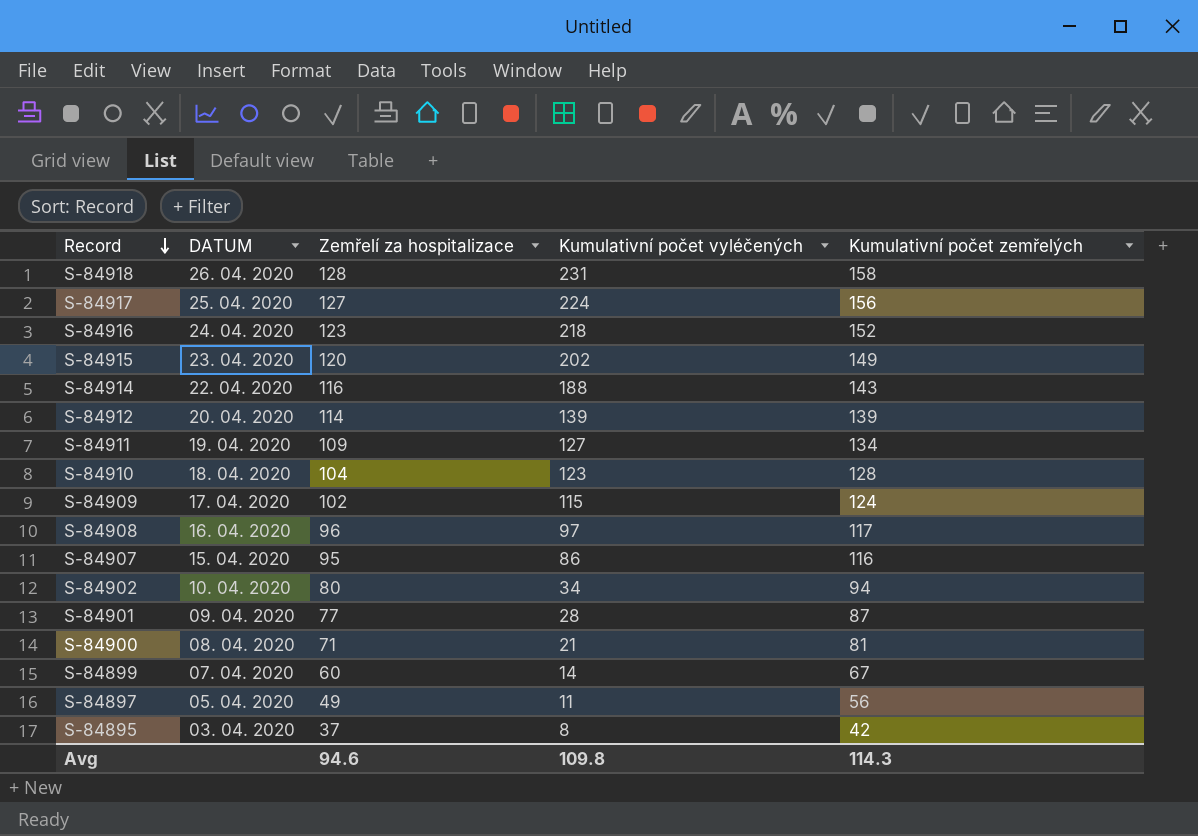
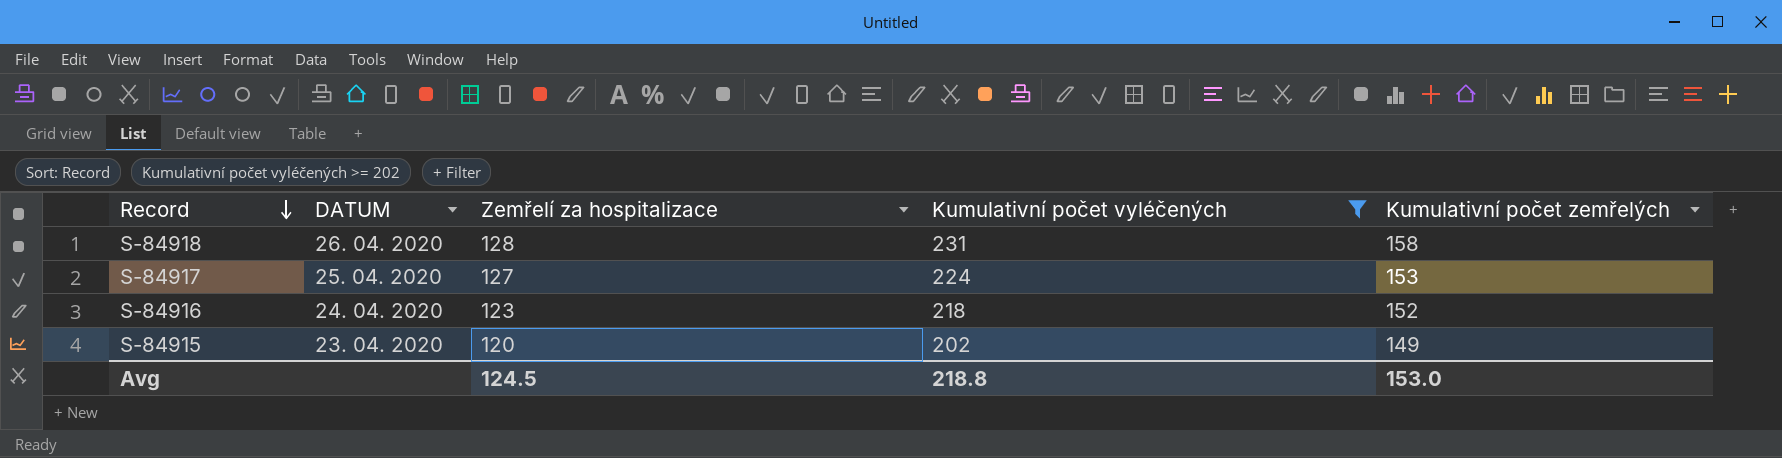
filter: none -> Kumulativní počet vyléčených >= 202
S-84917 | Kumulativní počet zemřelých: 156 -> 153
Avg | Zemřelí za hospitalizace: 94.6 -> 124.5
Avg | Kumulativní počet vyléčených: 109.8 -> 218.8
Avg | Kumulativní počet zemřelých: 114.3 -> 153.0

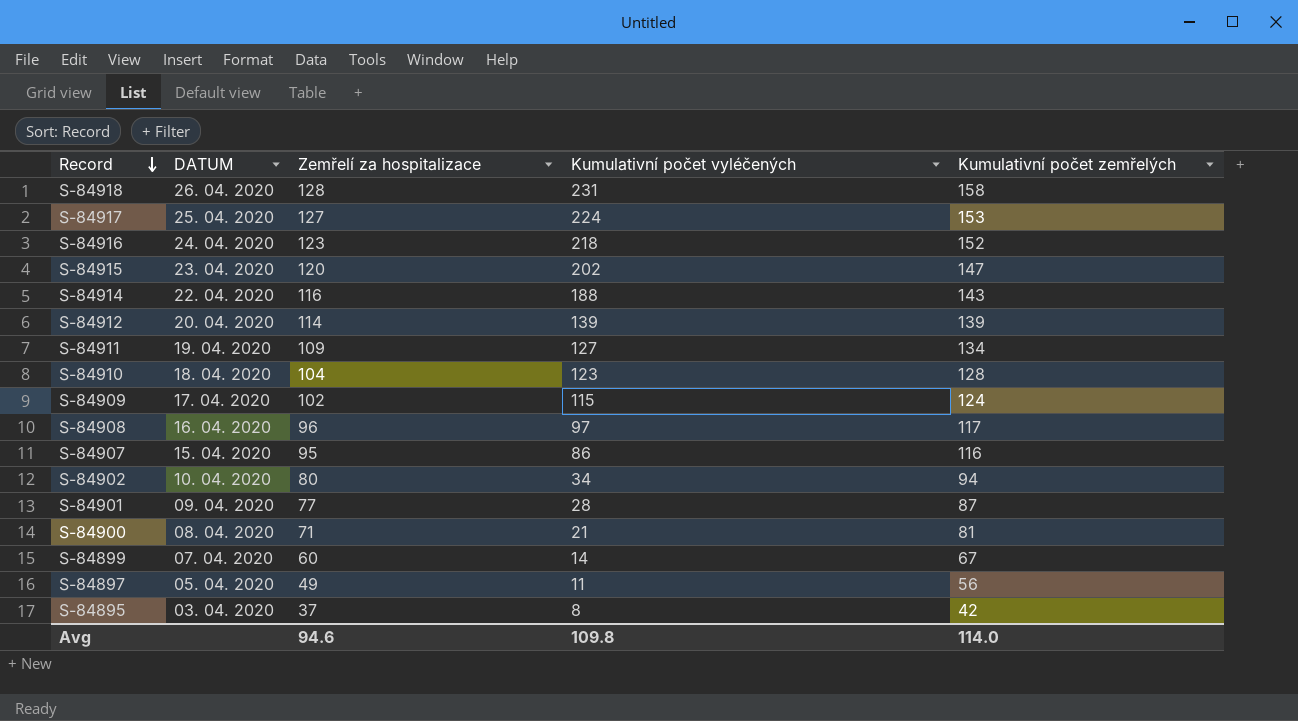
filter: Kumulativní počet vyléčených >= 202 -> none
S-84915 | Kumulativní počet zemřelých: 149 -> 147
Avg | Zemřelí za hospitalizace: 124.5 -> 94.6
Avg | Kumulativní počet vyléčených: 218.8 -> 109.8
Avg | Kumulativní počet zemřelých: 153.0 -> 114.0

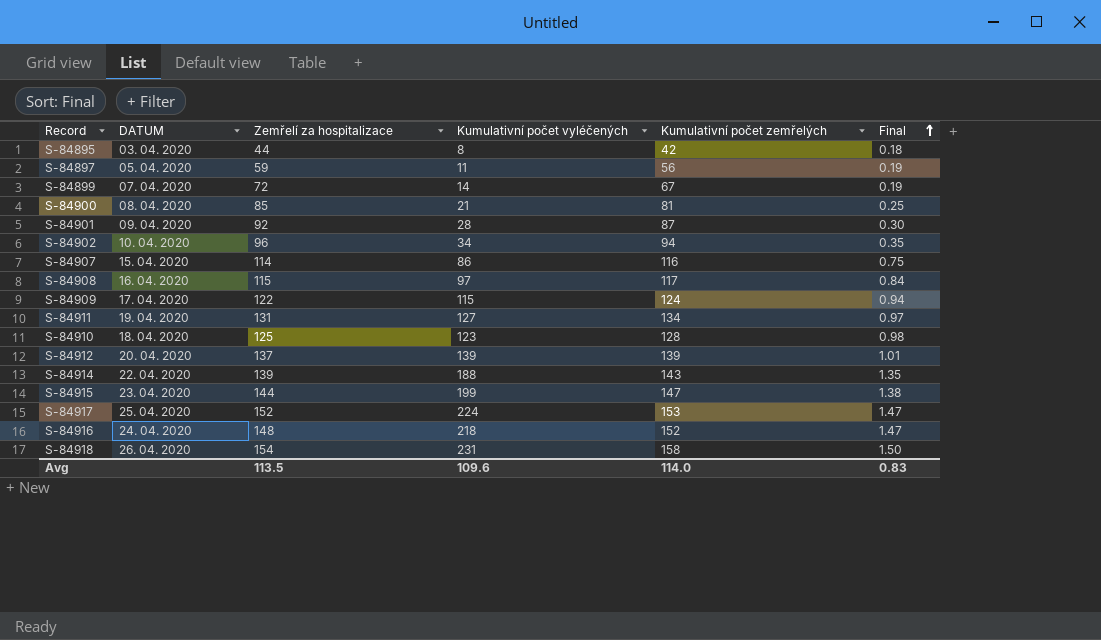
row order: Record descending -> Final ascending
column Final | formula: none -> [Kumulativní počet vyléčených] / [Zemřelí za hospitalizace]
S-84895 | Zemřelí za hospitalizace: 37 -> 44
S-84897 | Zemřelí za hospitalizace: 49 -> 59
S-84899 | Zemřelí za hospitalizace: 60 -> 72
S-84900 | Zemřelí za hospitalizace: 71 -> 85
S-84901 | Zemřelí za hospitalizace: 77 -> 92
S-84902 | Zemřelí za hospitalizace: 80 -> 96
S-84907 | Zemřelí za hospitalizace: 95 -> 114
S-84908 | Zemřelí za hospitalizace: 96 -> 115
S-84909 | Zemřelí za hospitalizace: 102 -> 122
S-84911 | Zemřelí za hospitalizace: 109 -> 131
S-84910 | Zemřelí za hospitalizace: 104 -> 125
S-84912 | Zemřelí za hospitalizace: 114 -> 137
S-84914 | Zemřelí za hospitalizace: 116 -> 139
S-84915 | Zemřelí za hospitalizace: 120 -> 144
S-84915 | Kumulativní počet vyléčených: 202 -> 199
S-84917 | Zemřelí za hospitalizace: 127 -> 152
S-84916 | Zemřelí za hospitalizace: 123 -> 148
S-84918 | Zemřelí za hospitalizace: 128 -> 154
Avg | Zemřelí za hospitalizace: 94.6 -> 113.5
Avg | Kumulativní počet vyléčených: 109.8 -> 109.6

